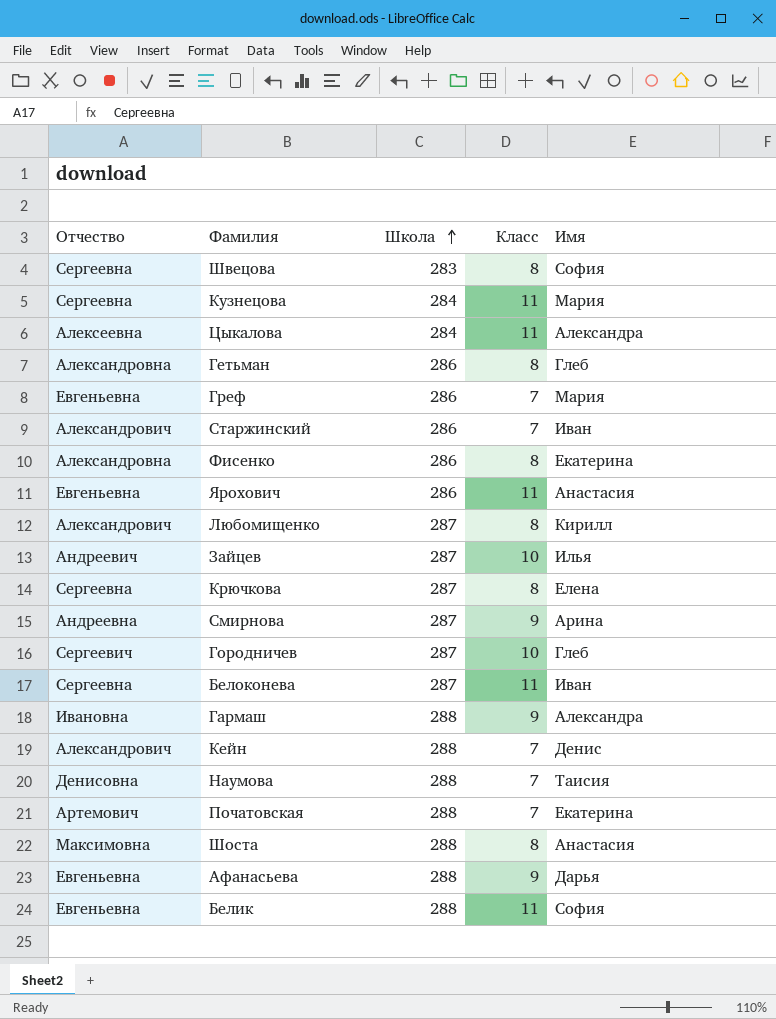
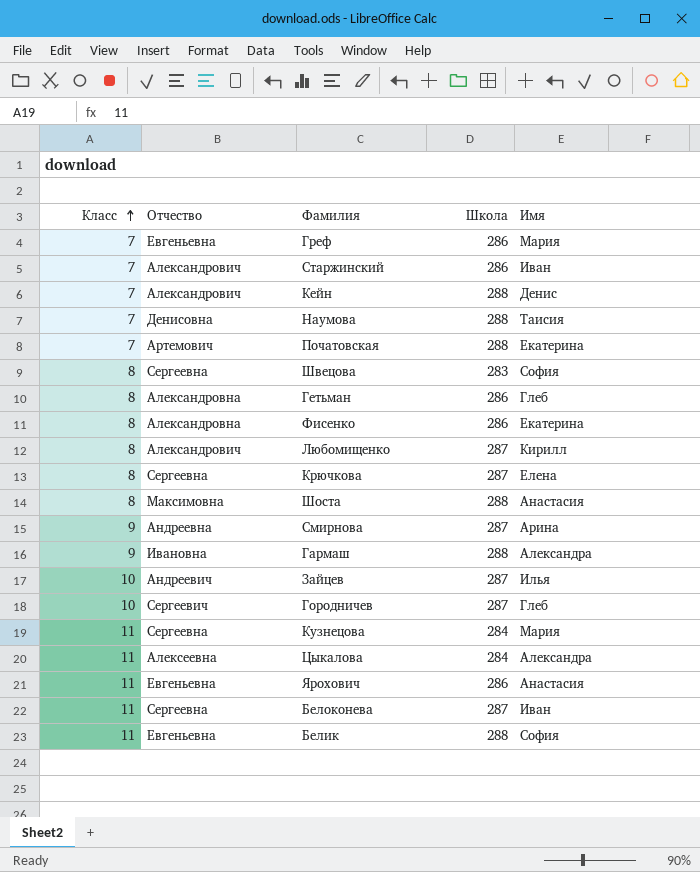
row order: Школа ascending -> Класс ascending
column Класс | position: 4 -> 1
row Афанасьева: Евгеньевна | 288 | 9 | Дарья -> none

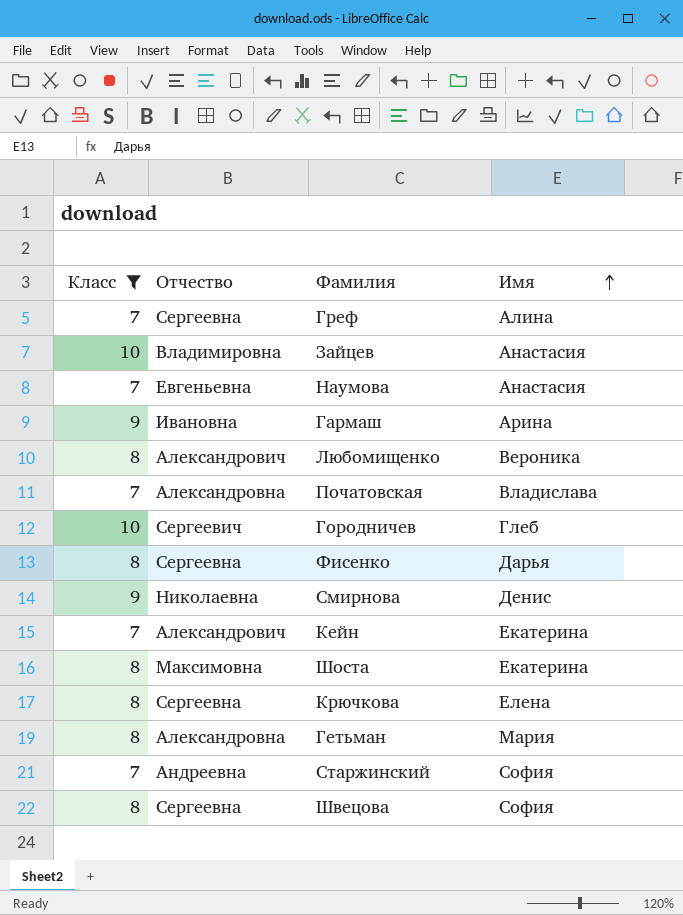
filter: none -> Класс != 11
row order: Класс ascending -> Имя ascending
column Школа | position: 4 -> none
Греф | Отчество: Евгеньевна -> Сергеевна
Греф | Имя: Мария -> Алина
Зайцев | Отчество: Андреевич -> Владимировна
Зайцев | Имя: Илья -> Анастасия
Наумова | Отчество: Денисовна -> Евгеньевна
Наумова | Имя: Таисия -> Анастасия
Гармаш | Имя: Александра -> Арина
Любомищенко | Имя: Кирилл -> Вероника
Початовская | Отчество: Артемович -> Александровна
Початовская | Имя: Екатерина -> Владислава
Фисенко | Отчество: Александровна -> Сергеевна
Фисенко | Имя: Екатерина -> Дарья
Смирнова | Отчество: Андреевна -> Николаевна
Смирнова | Имя: Арина -> Денис
Кейн | Имя: Денис -> Екатерина
Шоста | Имя: Анастасия -> Екатерина
Гетьман | Имя: Глеб -> Мария
Старжинский | Отчество: Александрович -> Андреевна
Старжинский | Имя: Иван -> София

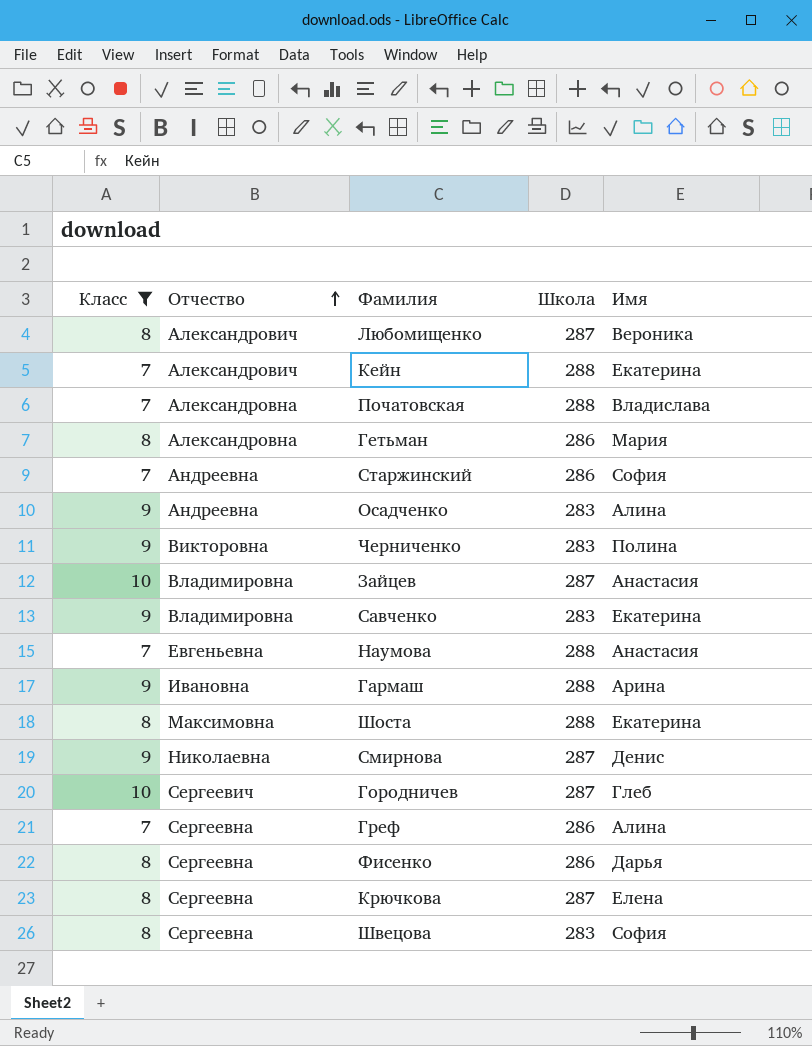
row order: Имя ascending -> Отчество ascending
column Школа | position: none -> 4
row Осадченко: none -> 9 | Андреевна | 283 | Алина
row Черниченко: none -> 9 | Викторовна | 283 | Полина
row Савченко: none -> 9 | Владимировна | 283 | Екатерина

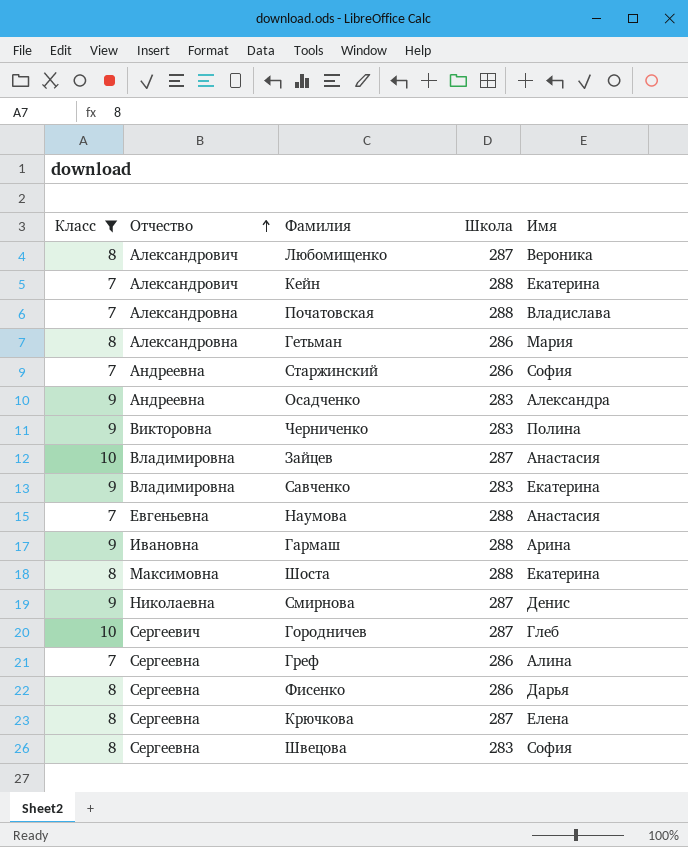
Осадченко | Имя: Алина -> Александра

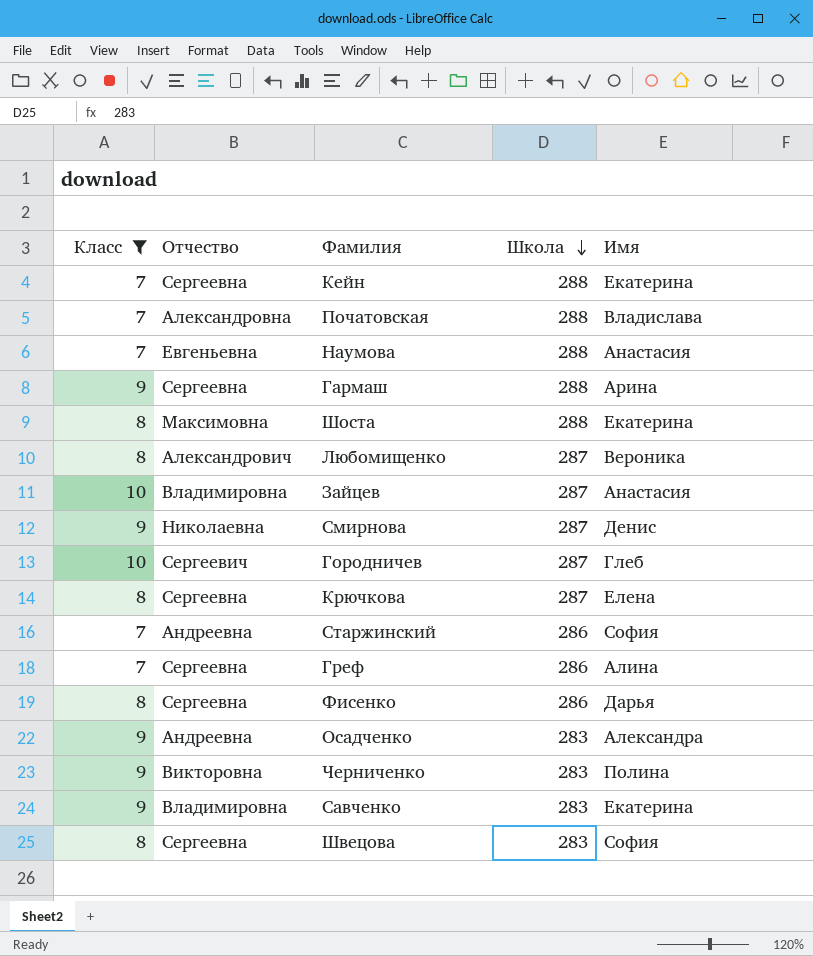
row order: Отчество ascending -> Школа descending
row Гетьман: 8 | Александровна | 286 | Мария -> none
Кейн | Отчество: Александрович -> Сергеевна
Гармаш | Отчество: Ивановна -> Сергеевна

